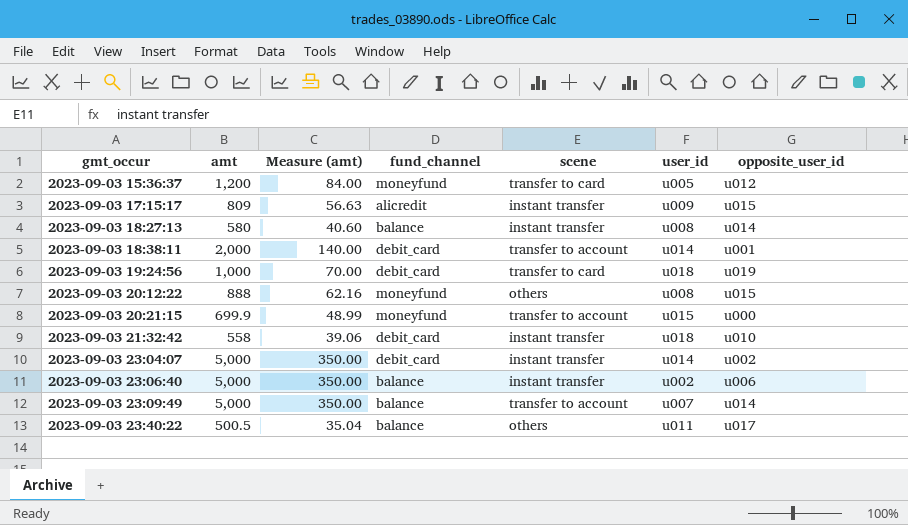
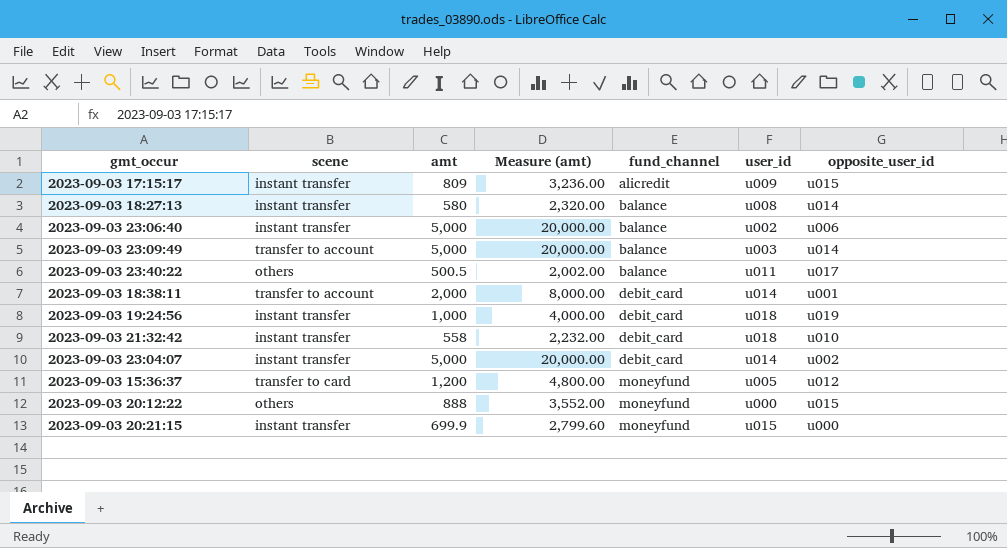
row order: gmt_occur ascending -> fund_channel ascending
column scene | position: 5 -> 2
column Measure (amt) | formula: [amt] * 0.07 -> [amt] * 4
2023-09-03 23:09:49 | user_id: u007 -> u003
2023-09-03 19:24:56 | scene: transfer to card -> instant transfer
2023-09-03 20:12:22 | user_id: u008 -> u000
2023-09-03 20:21:15 | scene: transfer to account -> instant transfer

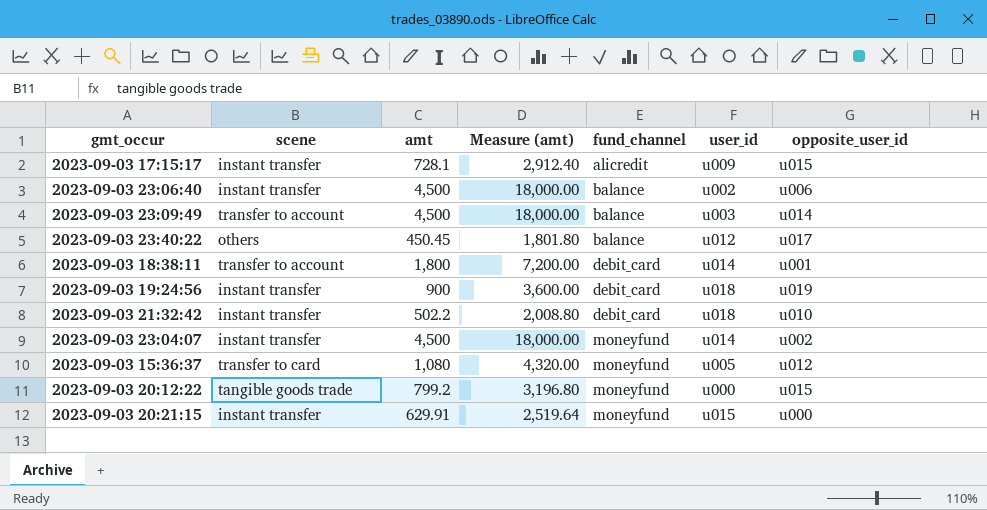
row 2023-09-03 18:27:13: instant transfer | 580 | 2,320.00 | balance | u008 | u014 -> none
2023-09-03 17:15:17 | amt: 809 -> 728.1
2023-09-03 17:15:17 | Measure (amt): 3,236.00 -> 2,912.40
2023-09-03 23:06:40 | amt: 5,000 -> 4,500
2023-09-03 23:06:40 | Measure (amt): 20,000.00 -> 18,000.00
2023-09-03 23:09:49 | amt: 5,000 -> 4,500
2023-09-03 23:09:49 | Measure (amt): 20,000.00 -> 18,000.00
2023-09-03 23:40:22 | amt: 500.5 -> 450.45
2023-09-03 23:40:22 | Measure (amt): 2,002.00 -> 1,801.80
2023-09-03 23:40:22 | user_id: u011 -> u012
2023-09-03 18:38:11 | amt: 2,000 -> 1,800
2023-09-03 18:38:11 | Measure (amt): 8,000.00 -> 7,200.00
2023-09-03 19:24:56 | amt: 1,000 -> 900
2023-09-03 19:24:56 | Measure (amt): 4,000.00 -> 3,600.00
2023-09-03 21:32:42 | amt: 558 -> 502.2
2023-09-03 21:32:42 | Measure (amt): 2,232.00 -> 2,008.80
2023-09-03 23:04:07 | amt: 5,000 -> 4,500
2023-09-03 23:04:07 | Measure (amt): 20,000.00 -> 18,000.00
2023-09-03 23:04:07 | fund_channel: debit_card -> moneyfund
2023-09-03 15:36:37 | amt: 1,200 -> 1,080
2023-09-03 15:36:37 | Measure (amt): 4,800.00 -> 4,320.00
2023-09-03 20:12:22 | scene: others -> tangible goods trade
2023-09-03 20:12:22 | amt: 888 -> 799.2
2023-09-03 20:12:22 | Measure (amt): 3,552.00 -> 3,196.80
2023-09-03 20:21:15 | amt: 699.9 -> 629.91
2023-09-03 20:21:15 | Measure (amt): 2,799.60 -> 2,519.64

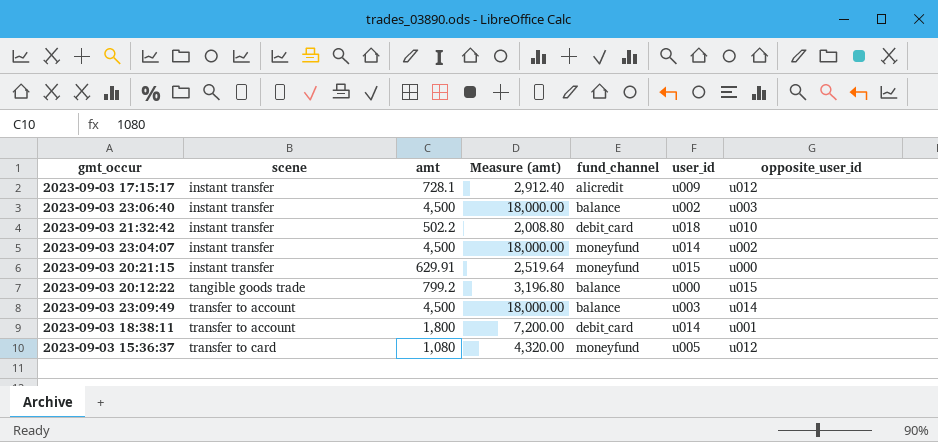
row order: fund_channel ascending -> scene ascending
row 2023-09-03 23:40:22: others | 450.45 | 1,801.80 | balance | u012 | u017 -> none
row 2023-09-03 19:24:56: instant transfer | 900 | 3,600.00 | debit_card | u018 | u019 -> none
2023-09-03 17:15:17 | opposite_user_id: u015 -> u012
2023-09-03 23:06:40 | opposite_user_id: u006 -> u003
2023-09-03 20:12:22 | fund_channel: moneyfund -> balance

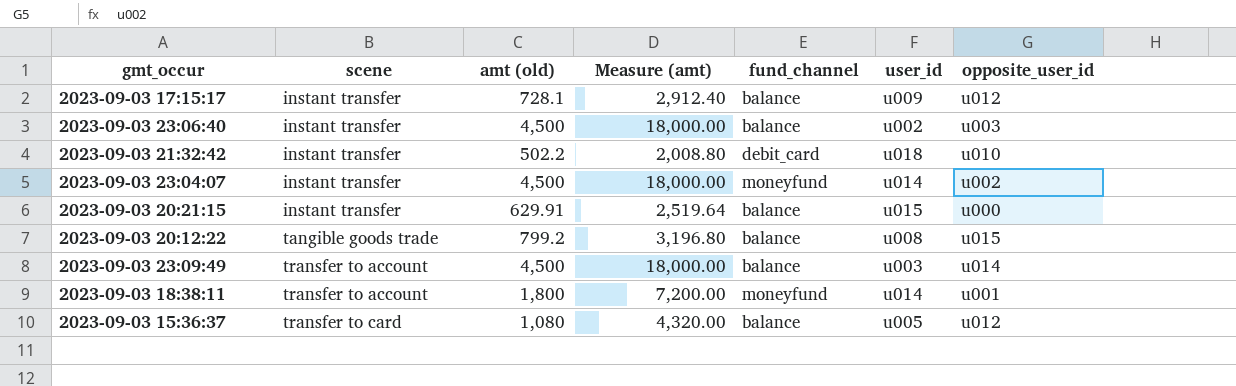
column name: amt -> amt (old)
2023-09-03 17:15:17 | fund_channel: alicredit -> balance
2023-09-03 20:21:15 | fund_channel: moneyfund -> balance
2023-09-03 20:12:22 | user_id: u000 -> u008
2023-09-03 18:38:11 | fund_channel: debit_card -> moneyfund
2023-09-03 15:36:37 | fund_channel: moneyfund -> balance

